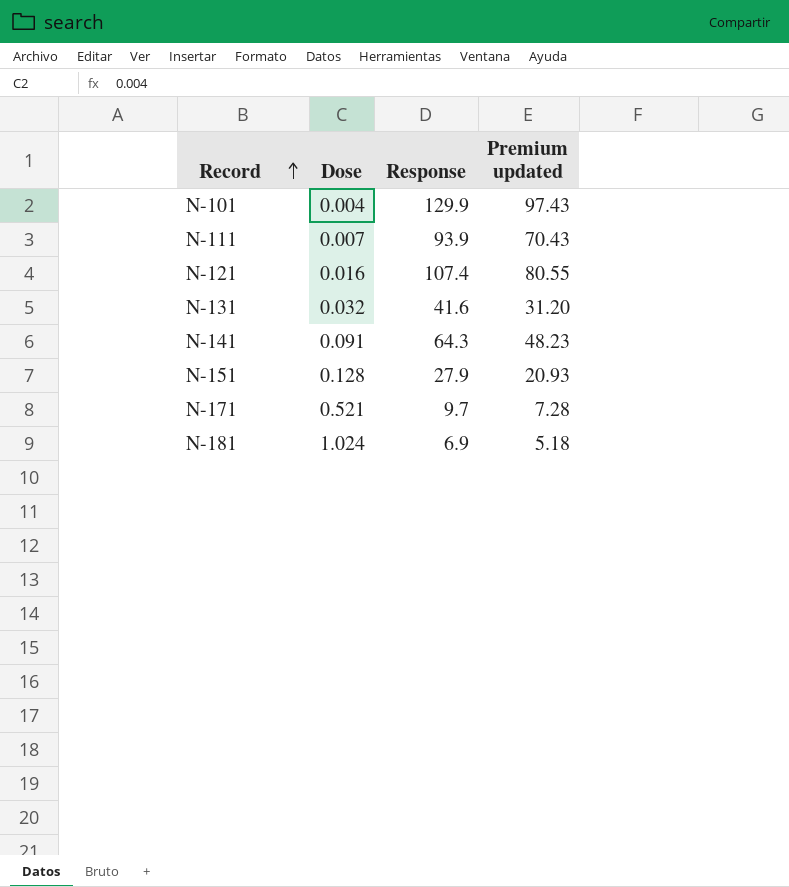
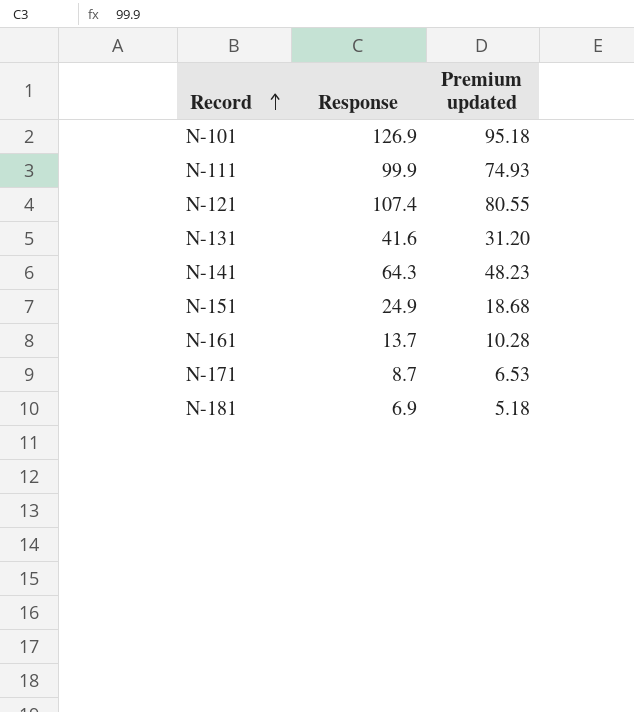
column Dose | position: 2 -> none
N-101 | Response: 129.9 -> 126.9
N-101 | Premium updated: 97.43 -> 95.18
N-111 | Response: 93.9 -> 99.9
N-111 | Premium updated: 70.43 -> 74.93
N-151 | Response: 27.9 -> 24.9
N-151 | Premium updated: 20.93 -> 18.68
row N-161: none -> 13.7 | 10.28
N-171 | Response: 9.7 -> 8.7
N-171 | Premium updated: 7.28 -> 6.53

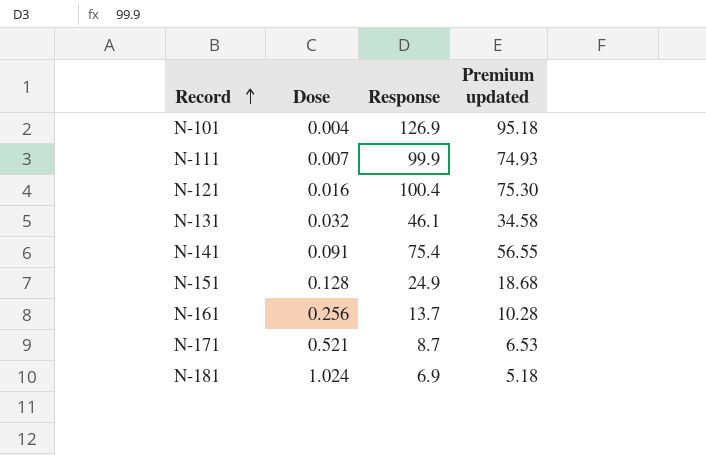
column Dose | position: none -> 2
N-121 | Response: 107.4 -> 100.4
N-121 | Premium updated: 80.55 -> 75.30
N-131 | Response: 41.6 -> 46.1
N-131 | Premium updated: 31.20 -> 34.58
N-141 | Response: 64.3 -> 75.4
N-141 | Premium updated: 48.23 -> 56.55

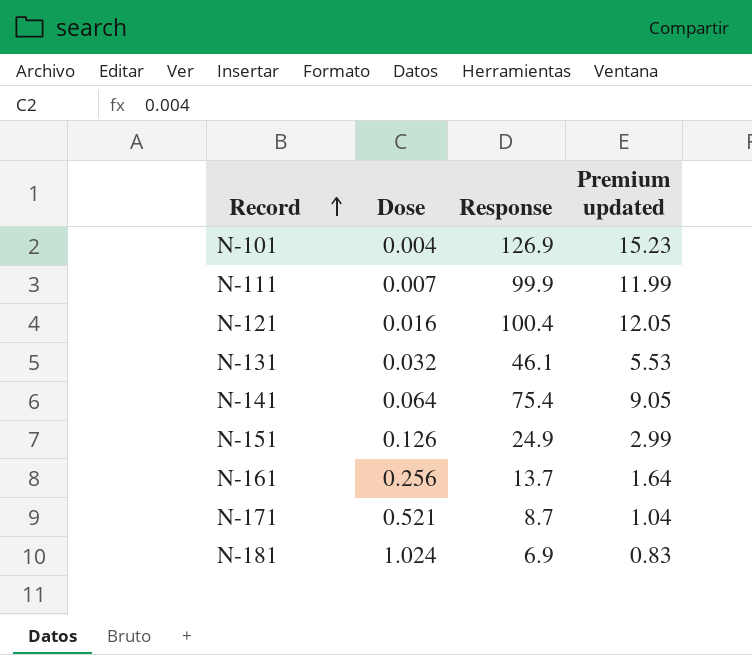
column Premium updated | formula: [Response] * 0.75 -> [Response] * 0.12
N-141 | Dose: 0.091 -> 0.064
N-151 | Dose: 0.128 -> 0.126

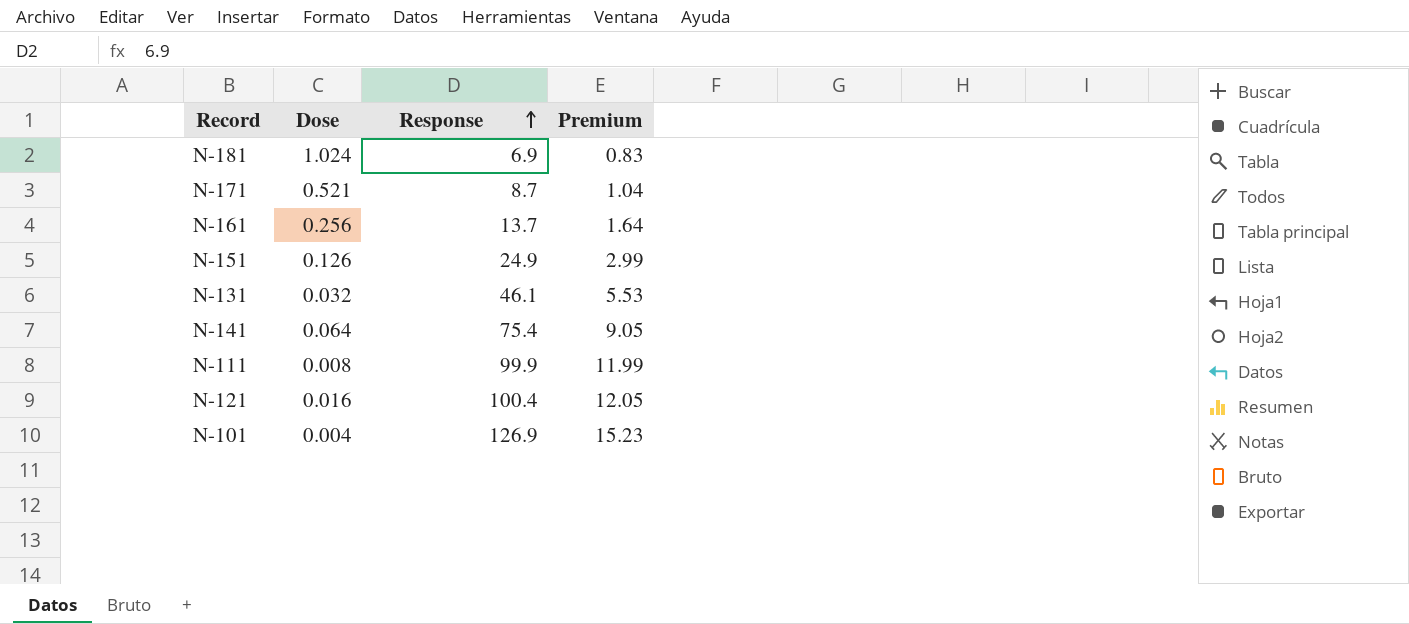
row order: Record ascending -> Response ascending
column name: Premium updated -> Premium
N-111 | Dose: 0.007 -> 0.008

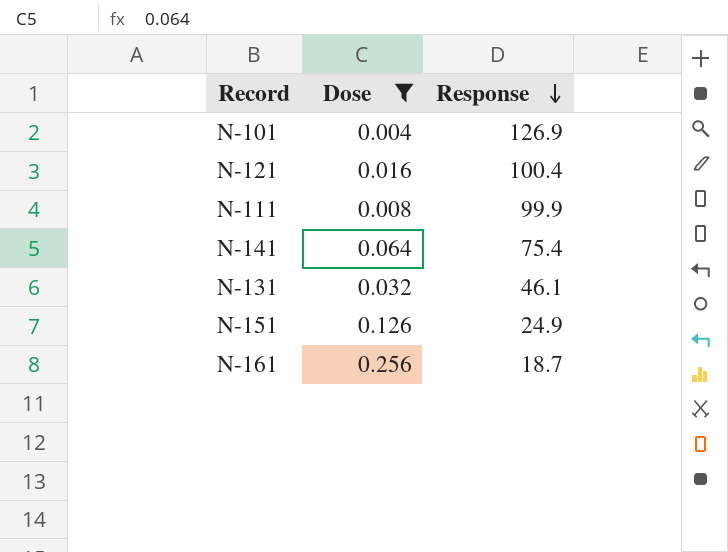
filter: none -> Dose <= 0.256
row order: Response ascending -> Response descending
column Premium | formula: [Response] * 0.12 -> none
N-161 | Response: 13.7 -> 18.7

